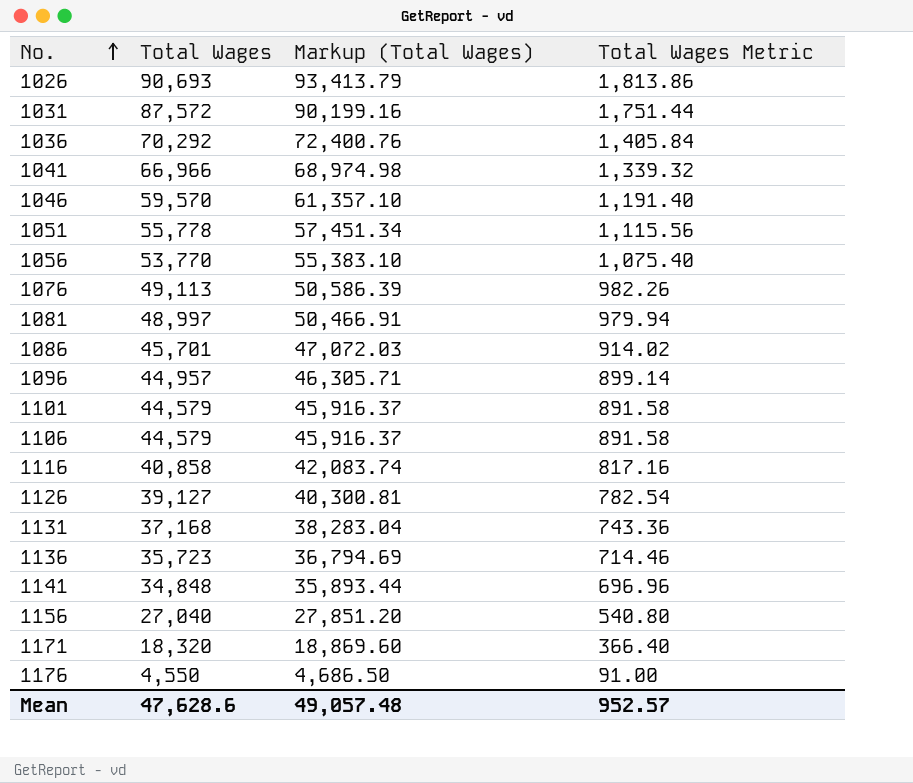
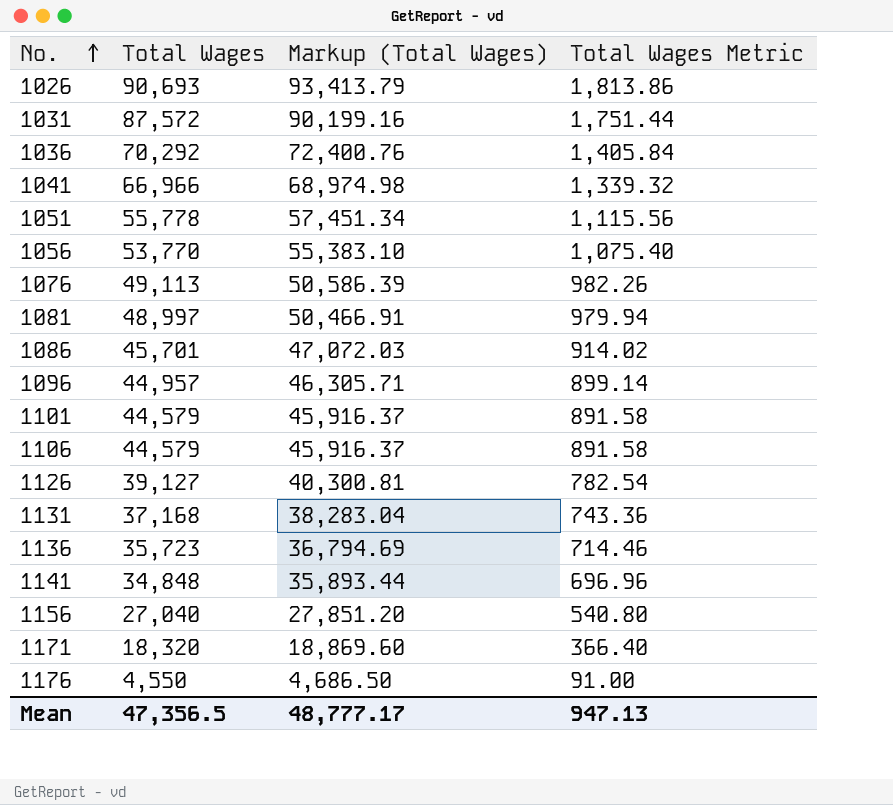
row 1046: 59,570 | 61,357.10 | 1,191.40 -> none
row 1116: 40,858 | 42,083.74 | 817.16 -> none
Mean | Total Wages: 47,628.6 -> 47,356.5
Mean | Markup (Total Wages): 49,057.48 -> 48,777.17
Mean | Total Wages Metric: 952.57 -> 947.13

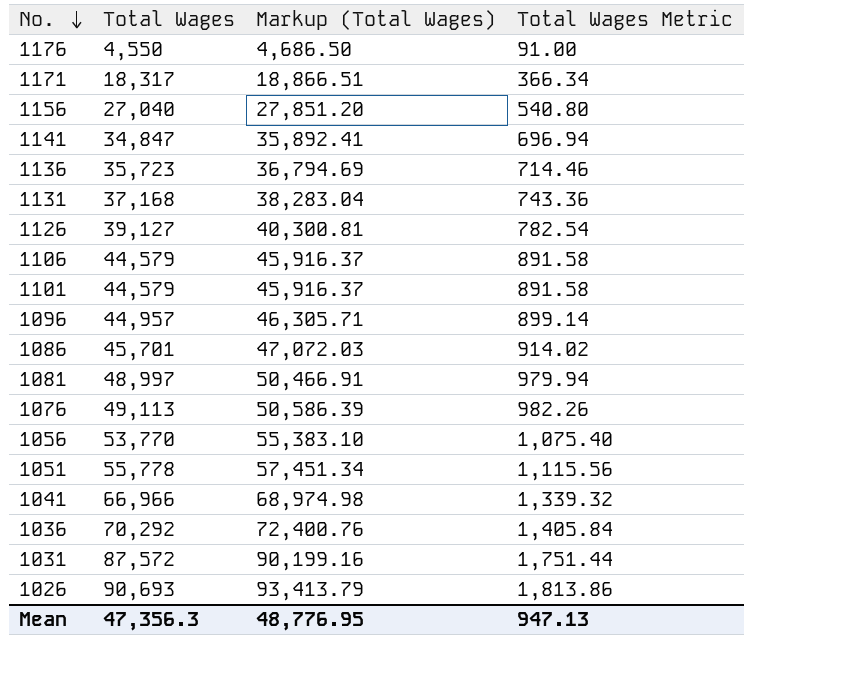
row order: No. ascending -> No. descending
1171 | Total Wages: 18,320 -> 18,317
1171 | Markup (Total Wages): 18,869.60 -> 18,866.51
1171 | Total Wages Metric: 366.40 -> 366.34
1141 | Total Wages: 34,848 -> 34,847
1141 | Markup (Total Wages): 35,893.44 -> 35,892.41
1141 | Total Wages Metric: 696.96 -> 696.94
Mean | Total Wages: 47,356.5 -> 47,356.3
Mean | Markup (Total Wages): 48,777.17 -> 48,776.95

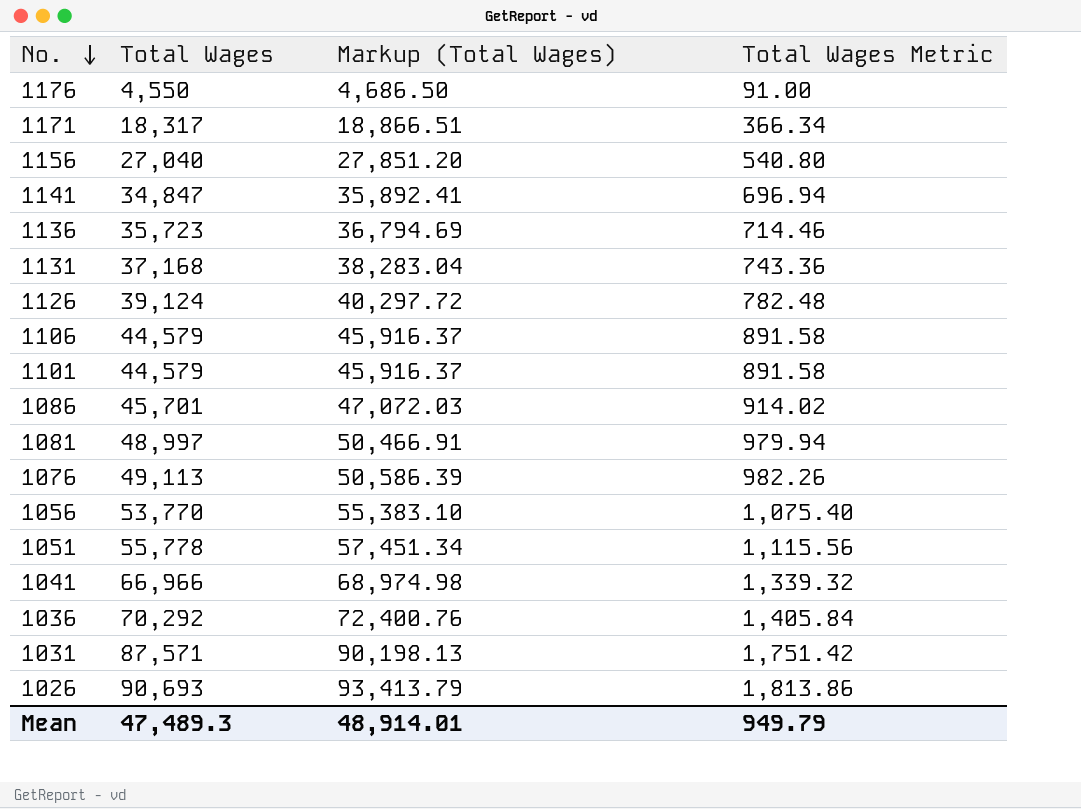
row 1096: 44,957 | 46,305.71 | 899.14 -> none
1126 | Total Wages: 39,127 -> 39,124
1126 | Markup (Total Wages): 40,300.81 -> 40,297.72
1126 | Total Wages Metric: 782.54 -> 782.48
1031 | Total Wages: 87,572 -> 87,571
1031 | Markup (Total Wages): 90,199.16 -> 90,198.13
1031 | Total Wages Metric: 1,751.44 -> 1,751.42
Mean | Total Wages: 47,356.3 -> 47,489.3
Mean | Markup (Total Wages): 48,776.95 -> 48,914.01
Mean | Total Wages Metric: 947.13 -> 949.79

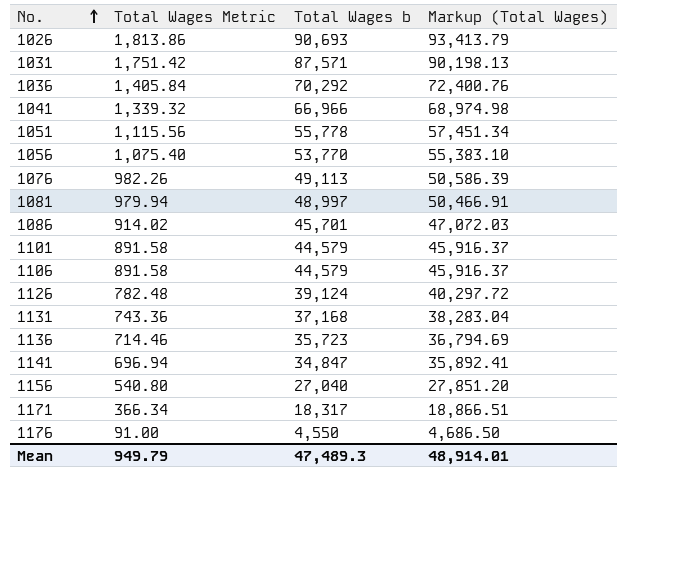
row order: No. descending -> No. ascending
column Total Wages Metric | position: 4 -> 2
column name: Total Wages -> Total Wages b

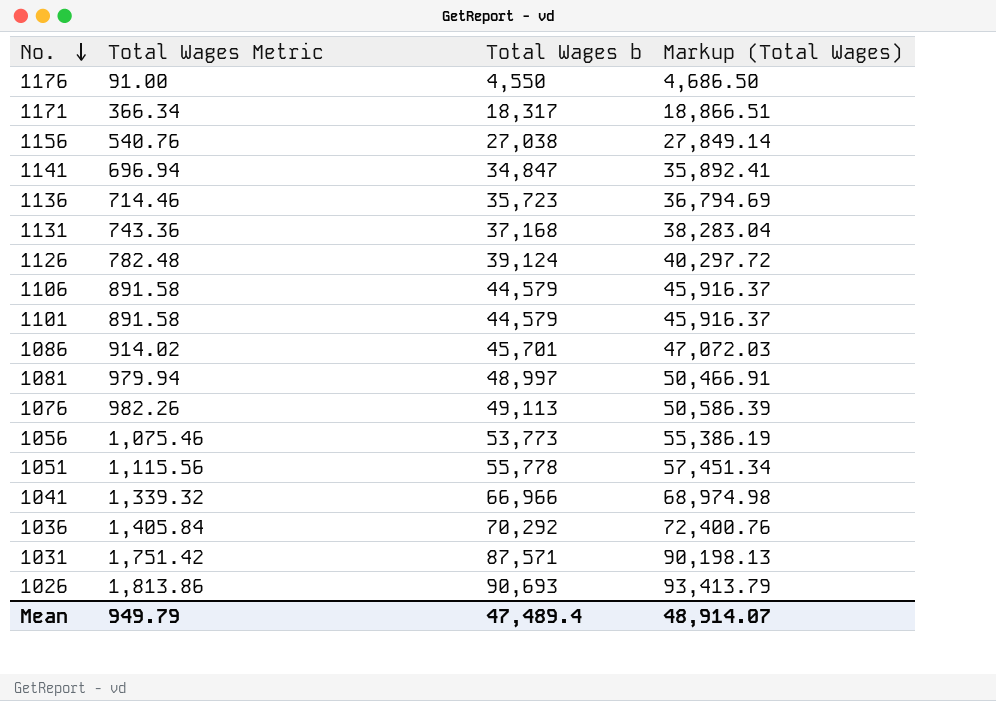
row order: No. ascending -> No. descending
1156 | Total Wages Metric: 540.80 -> 540.76
1156 | Total Wages b: 27,040 -> 27,038
1156 | Markup (Total Wages): 27,851.20 -> 27,849.14
1056 | Total Wages Metric: 1,075.40 -> 1,075.46
1056 | Total Wages b: 53,770 -> 53,773
1056 | Markup (Total Wages): 55,383.10 -> 55,386.19
Mean | Total Wages b: 47,489.3 -> 47,489.4
Mean | Markup (Total Wages): 48,914.01 -> 48,914.07

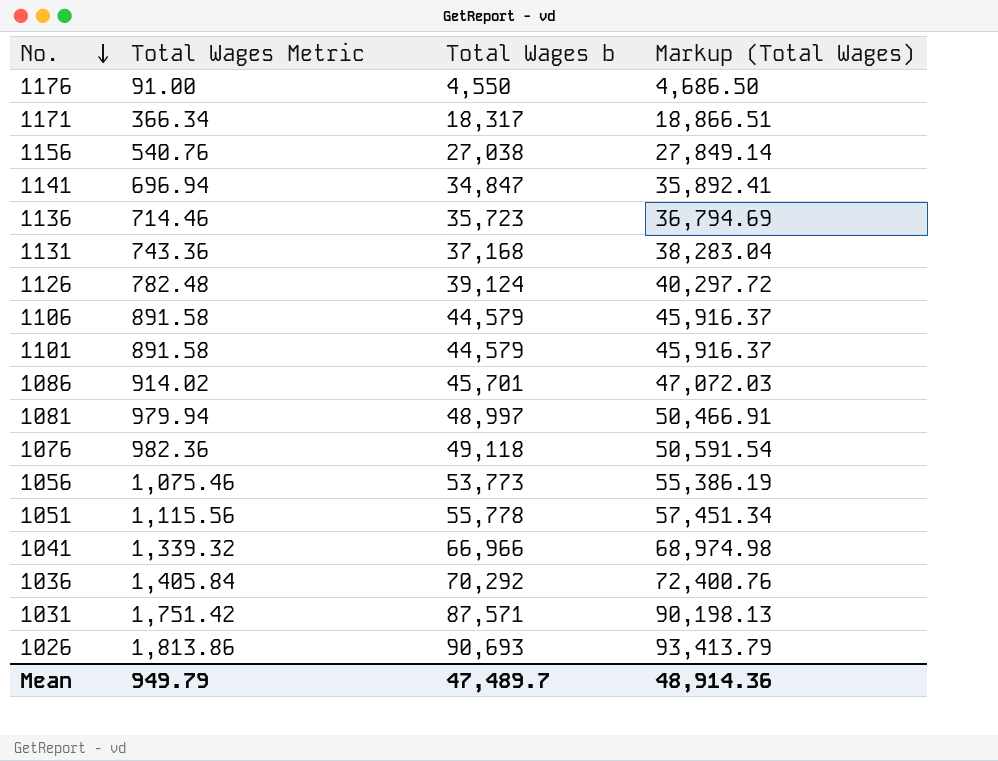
1076 | Total Wages Metric: 982.26 -> 982.36
1076 | Total Wages b: 49,113 -> 49,118
1076 | Markup (Total Wages): 50,586.39 -> 50,591.54
Mean | Total Wages b: 47,489.4 -> 47,489.7
Mean | Markup (Total Wages): 48,914.07 -> 48,914.36

